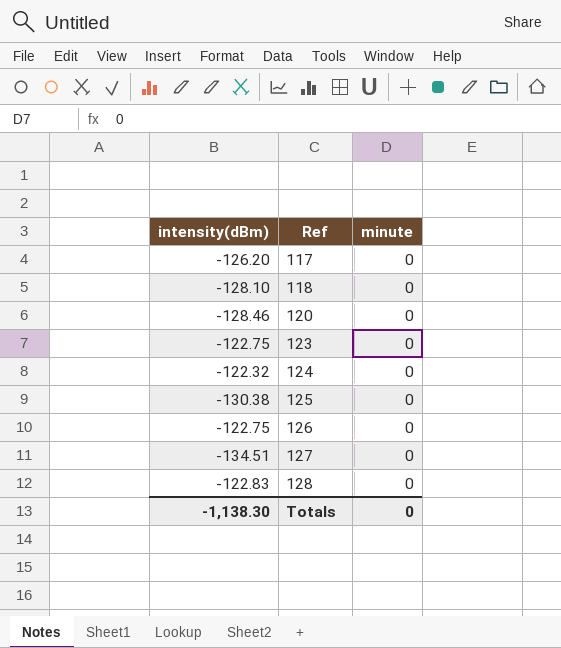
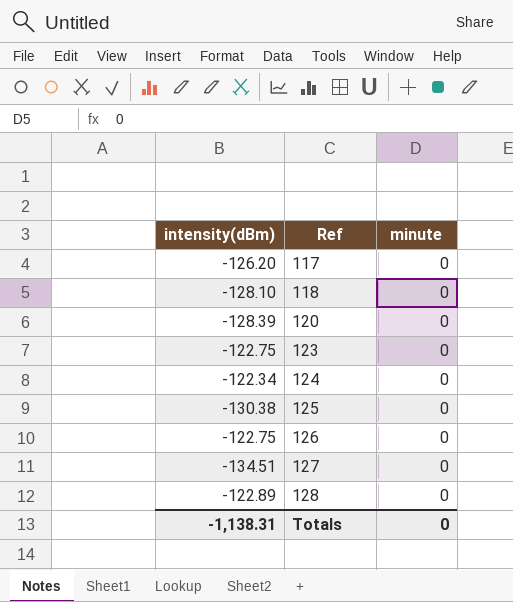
120 | intensity(dBm): -128.46 -> -128.39
124 | intensity(dBm): -122.32 -> -122.34
128 | intensity(dBm): -122.83 -> -122.89
Totals | intensity(dBm): -1,138.30 -> -1,138.31

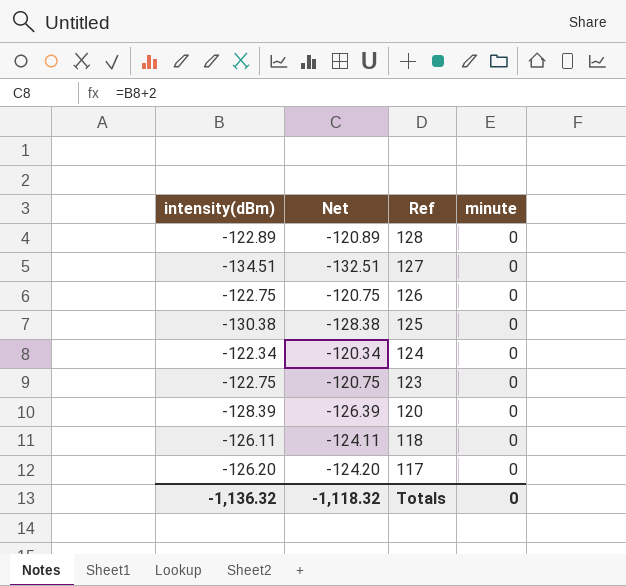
row order: Ref ascending -> Ref descending
column Net | formula: none -> [intensity(dBm)] + 2
118 | intensity(dBm): -128.10 -> -126.11
Totals | intensity(dBm): -1,138.31 -> -1,136.32

